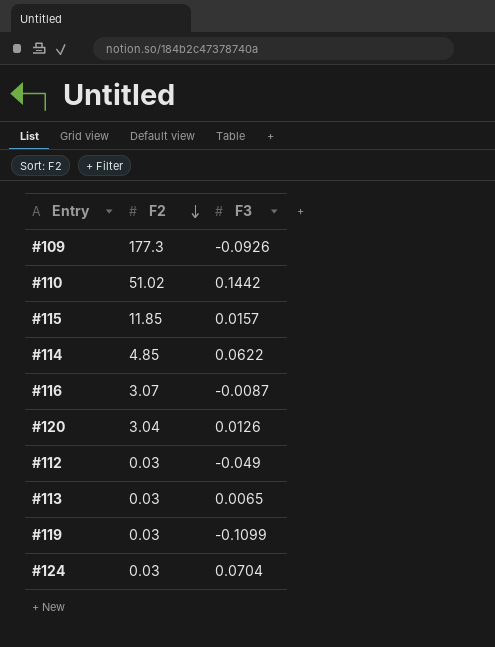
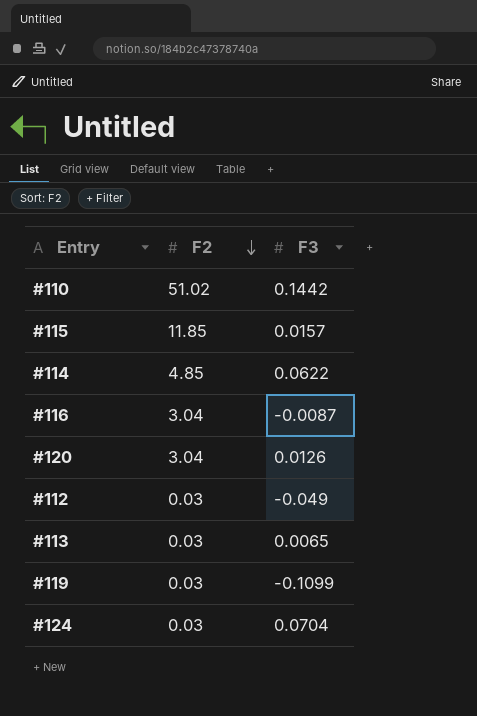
row #109: 177.3 | -0.0926 -> none
#116 | F2: 3.07 -> 3.04

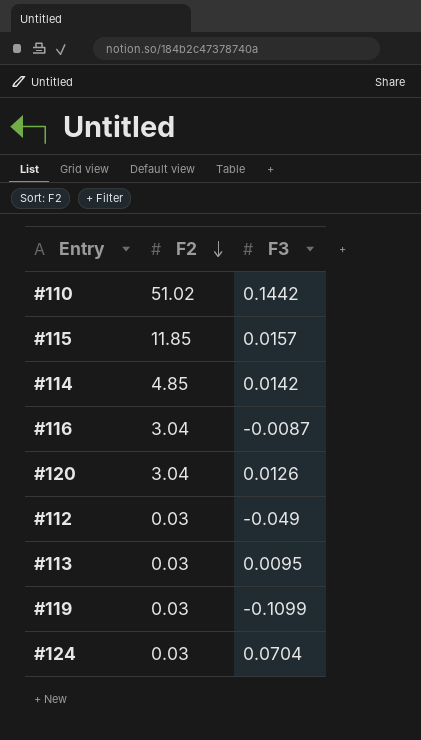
#114 | F3: 0.0622 -> 0.0142
#113 | F3: 0.0065 -> 0.0095

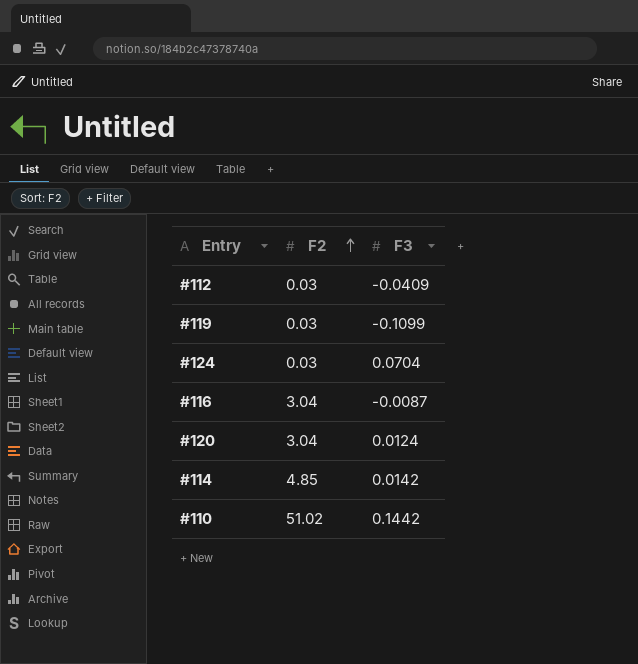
row order: F2 descending -> F2 ascending
row #115: 11.85 | 0.0157 -> none
row #113: 0.03 | 0.0095 -> none
#112 | F3: -0.049 -> -0.0409
#120 | F3: 0.0126 -> 0.0124

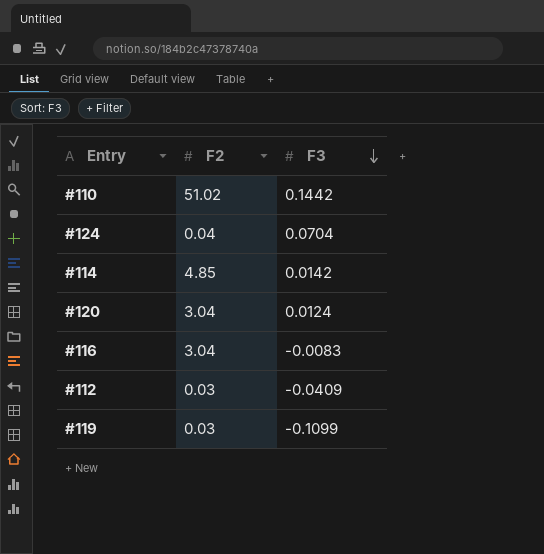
row order: F2 ascending -> F3 descending
#124 | F2: 0.03 -> 0.04
#116 | F3: -0.0087 -> -0.0083

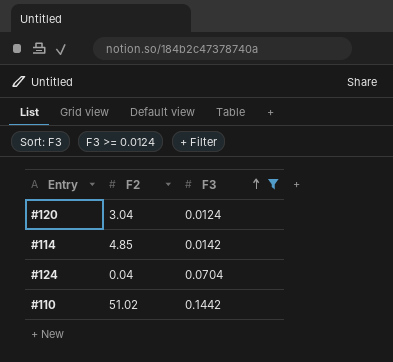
filter: none -> F3 >= 0.0124
row order: F3 descending -> F3 ascending

